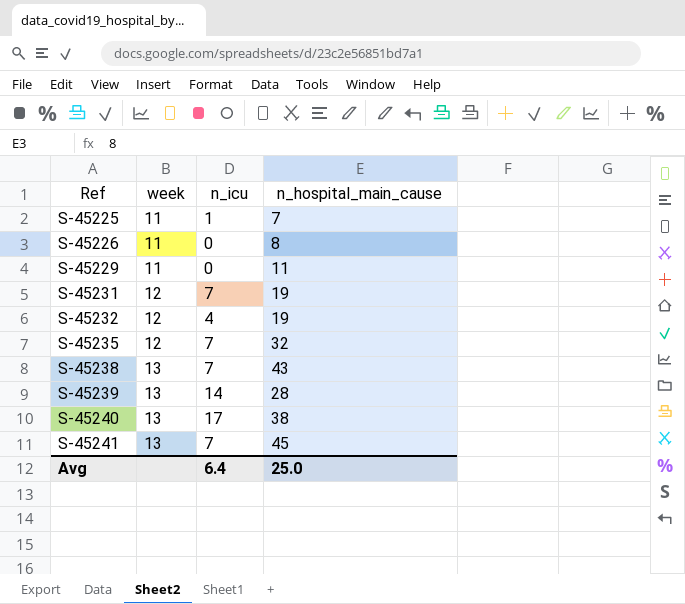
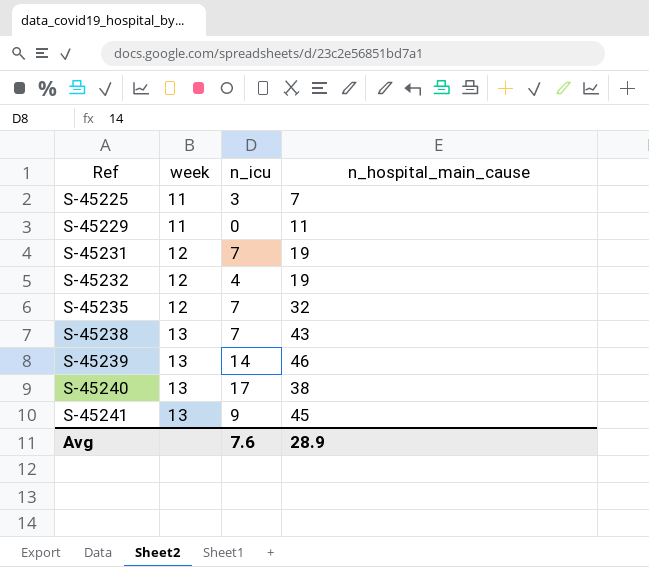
row S-45226: 11 | 0 | 8 -> none
S-45225 | n_icu: 1 -> 3
S-45239 | n_hospital_main_cause: 28 -> 46
S-45241 | n_icu: 7 -> 9
Avg | n_icu: 6.4 -> 7.6
Avg | n_hospital_main_cause: 25.0 -> 28.9

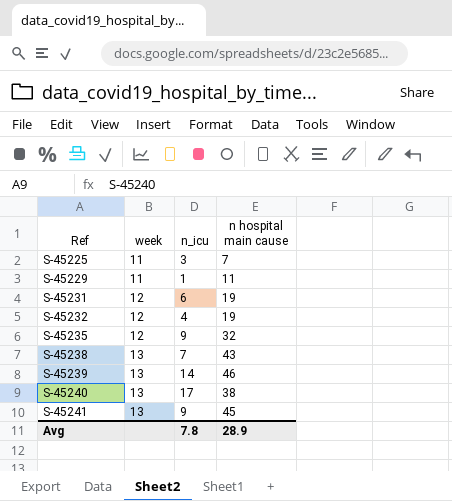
column name: n_hospital_main_cause -> n hospital main cause
S-45229 | n_icu: 0 -> 1
S-45231 | n_icu: 7 -> 6
S-45235 | n_icu: 7 -> 9
Avg | n_icu: 7.6 -> 7.8

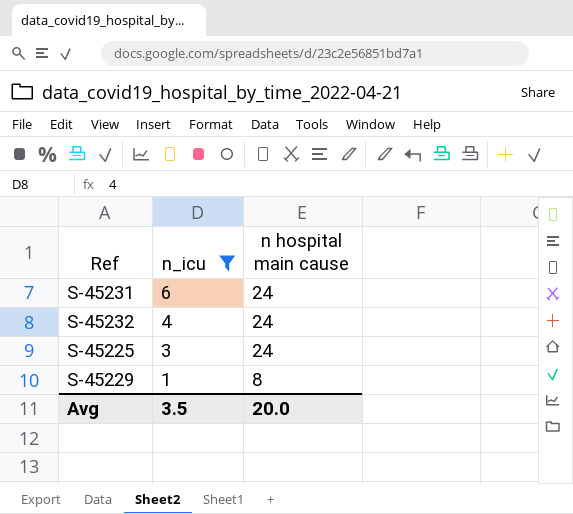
filter: none -> n_icu <= 6
row order: Ref ascending -> n_icu descending
column week | position: 2 -> none
S-45231 | n hospital main cause: 19 -> 24
S-45232 | n hospital main cause: 19 -> 24
S-45225 | n hospital main cause: 7 -> 24
S-45229 | n hospital main cause: 11 -> 8
Avg | n_icu: 7.8 -> 3.5
Avg | n hospital main cause: 28.9 -> 20.0

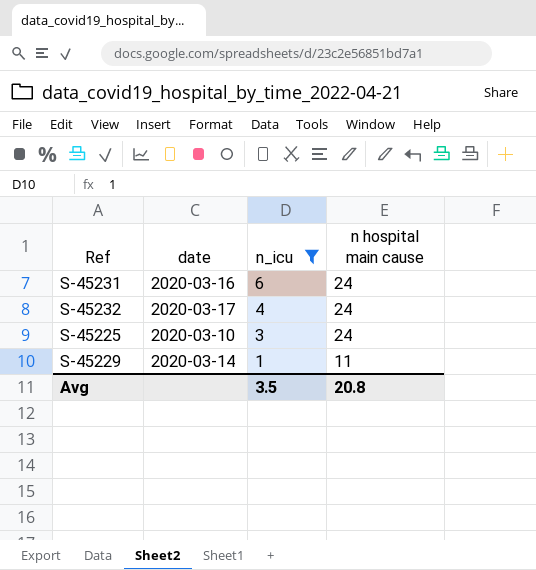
column date | position: none -> 2
S-45229 | n hospital main cause: 8 -> 11
Avg | n hospital main cause: 20.0 -> 20.8

